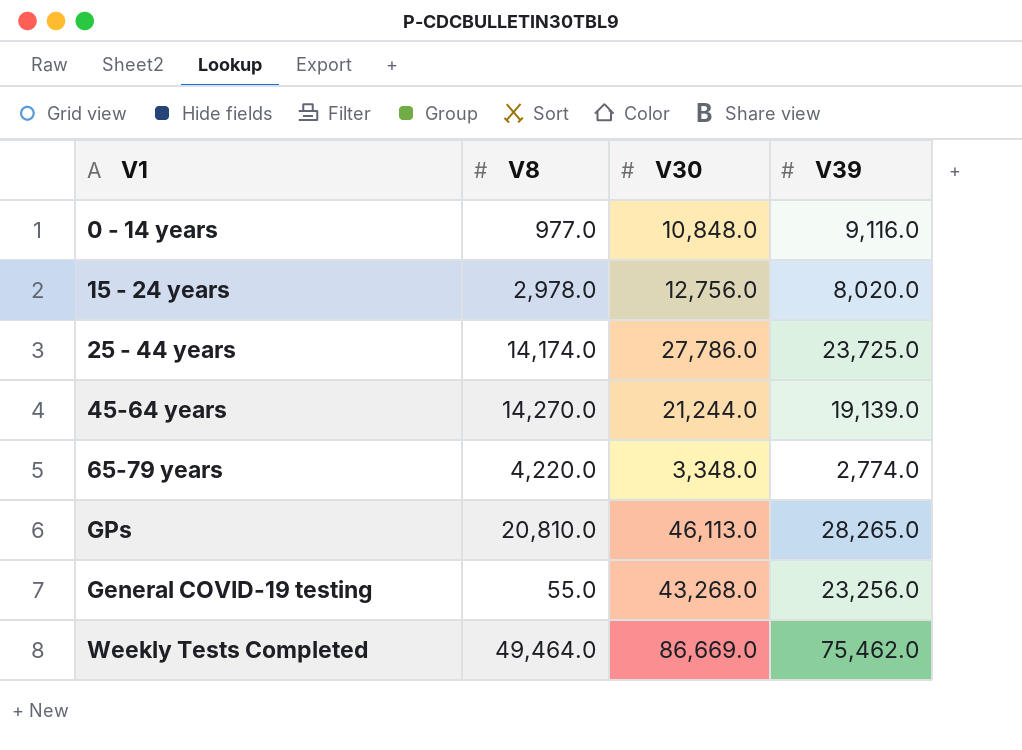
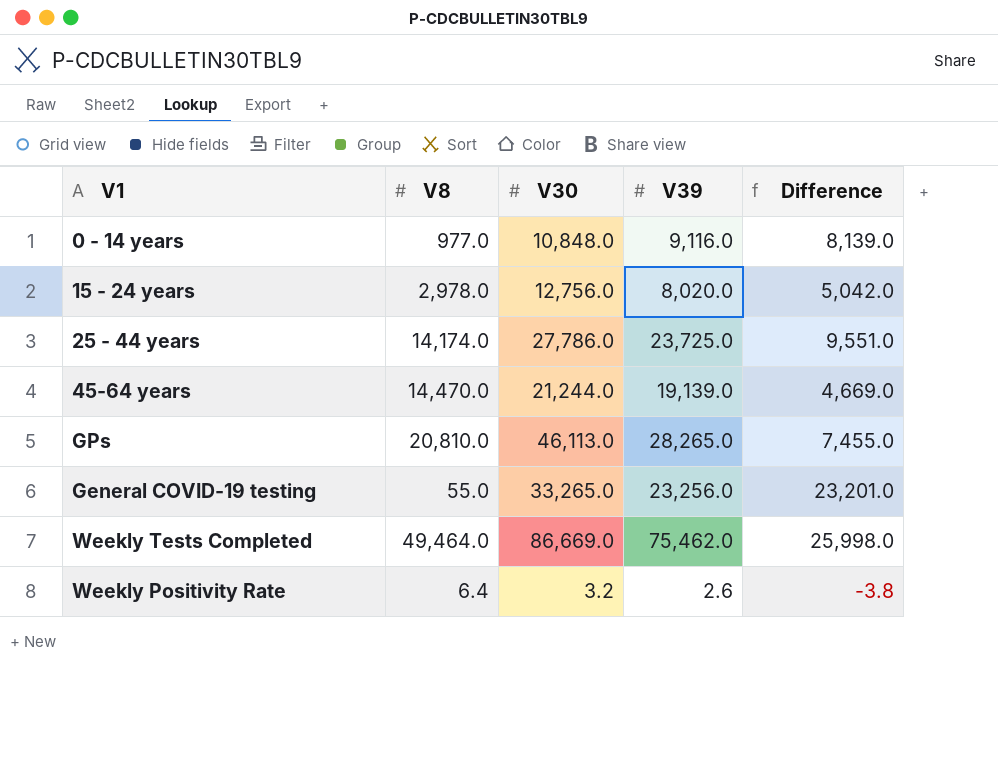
column Difference | formula: none -> [V39] - [V8]
row 65-79 years: 4,220.0 | 3,348.0 | 2,774.0 -> none
45-64 years | V8: 14,270.0 -> 14,470.0
General COVID-19 testing | V30: 43,268.0 -> 33,265.0
row Weekly Positivity Rate: none -> 6.4 | 3.2 | 2.6 | -3.8

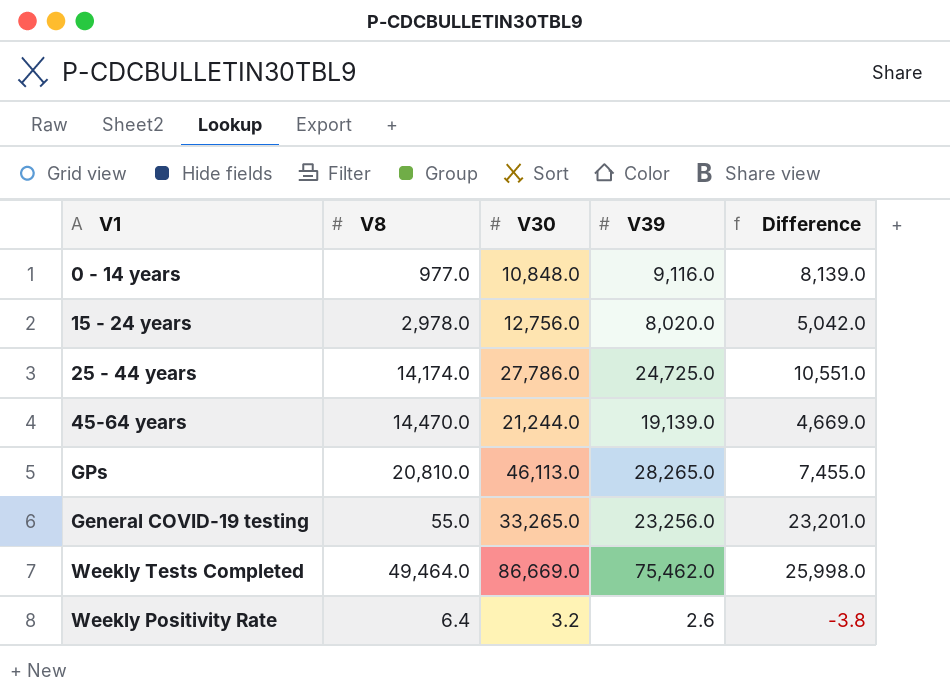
25 - 44 years | V39: 23,725.0 -> 24,725.0
25 - 44 years | Difference: 9,551.0 -> 10,551.0

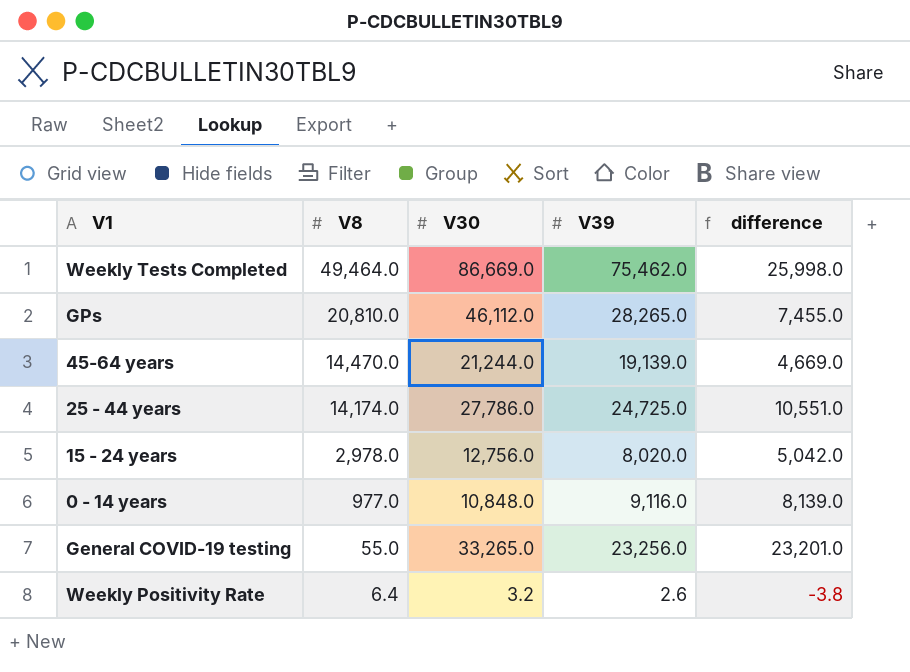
row order: none -> V8 descending
column name: Difference -> difference
GPs | V30: 46,113.0 -> 46,112.0

